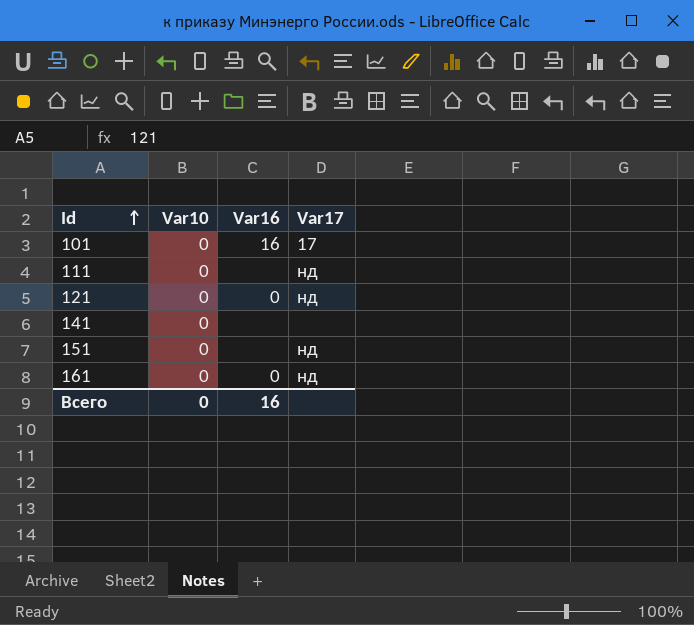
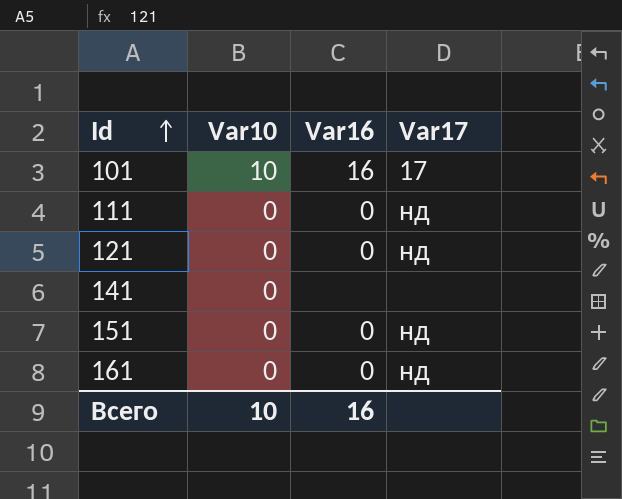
101 | Var10: 0 -> 10
111 | Var16: none -> 0
151 | Var16: none -> 0
Всего | Var10: 0 -> 10

